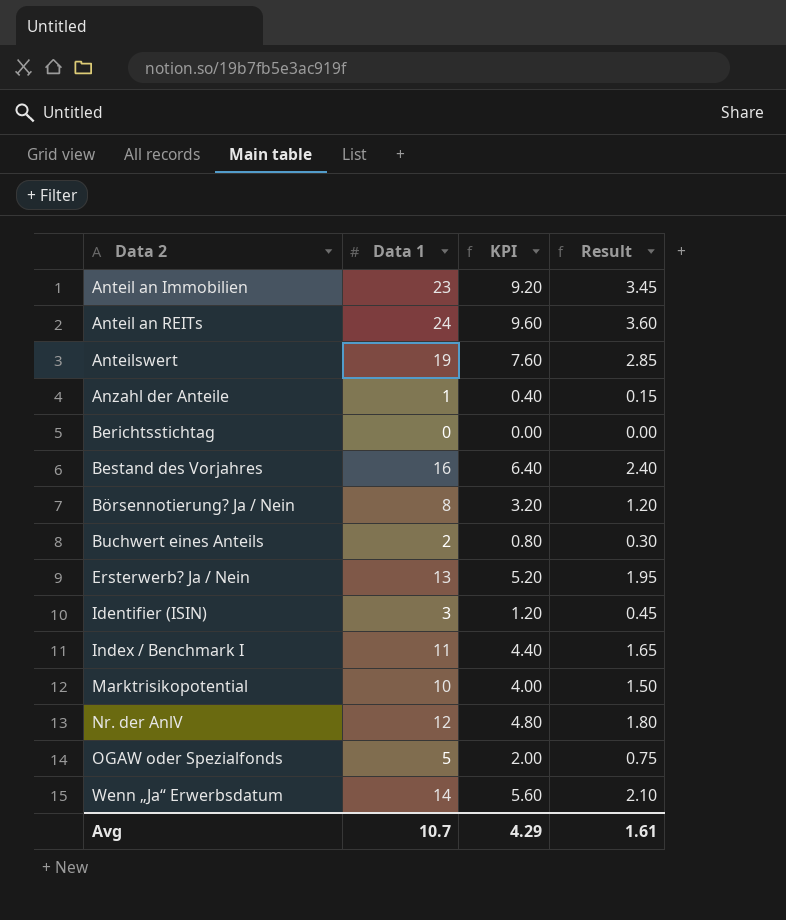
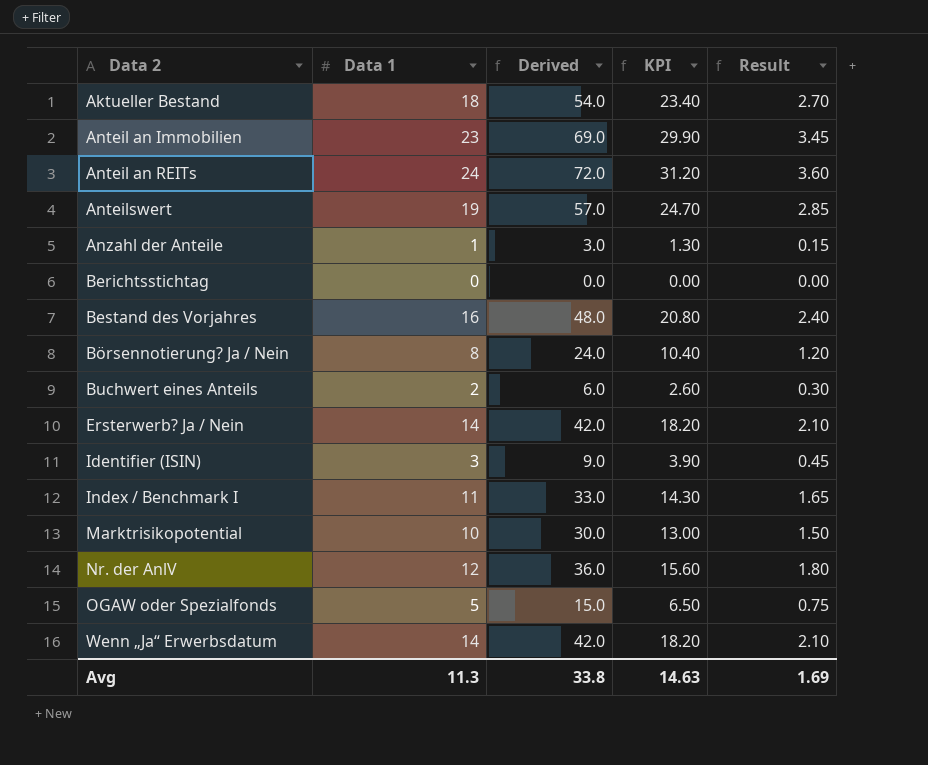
column Derived | formula: none -> [Data 1] * 3
column KPI | formula: [Data 1] * 0.4 -> [Data 1] * 1.3
row Aktueller Bestand: none -> 18 | 54.0 | 23.40 | 2.70
Ersterwerb? Ja / Nein | Data 1: 13 -> 14
Ersterwerb? Ja / Nein | Result: 1.95 -> 2.10
Avg | Data 1: 10.7 -> 11.3
Avg | KPI: 4.29 -> 14.63
Avg | Result: 1.61 -> 1.69

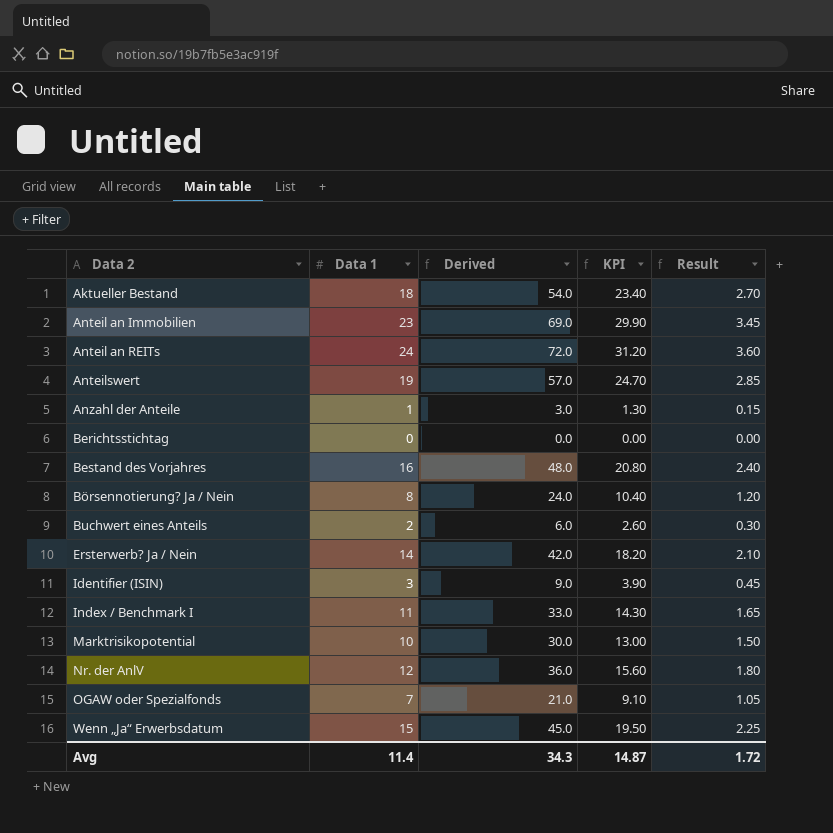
OGAW oder Spezialfonds | Data 1: 5 -> 7
OGAW oder Spezialfonds | Derived: 15.0 -> 21.0
OGAW oder Spezialfonds | KPI: 6.50 -> 9.10
OGAW oder Spezialfonds | Result: 0.75 -> 1.05
Wenn „Ja“ Erwerbsdatum | Data 1: 14 -> 15
Wenn „Ja“ Erwerbsdatum | Derived: 42.0 -> 45.0
Wenn „Ja“ Erwerbsdatum | KPI: 18.20 -> 19.50
Wenn „Ja“ Erwerbsdatum | Result: 2.10 -> 2.25
Avg | Data 1: 11.3 -> 11.4
Avg | Derived: 33.8 -> 34.3
Avg | KPI: 14.63 -> 14.87
Avg | Result: 1.69 -> 1.72

